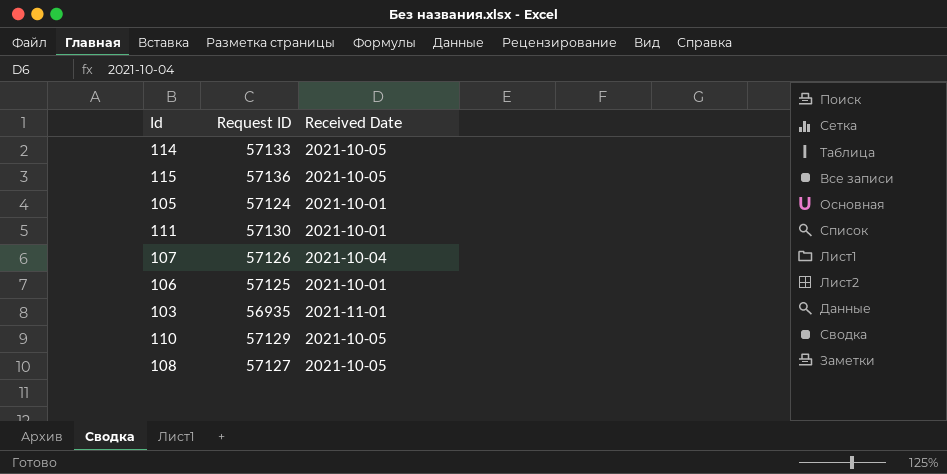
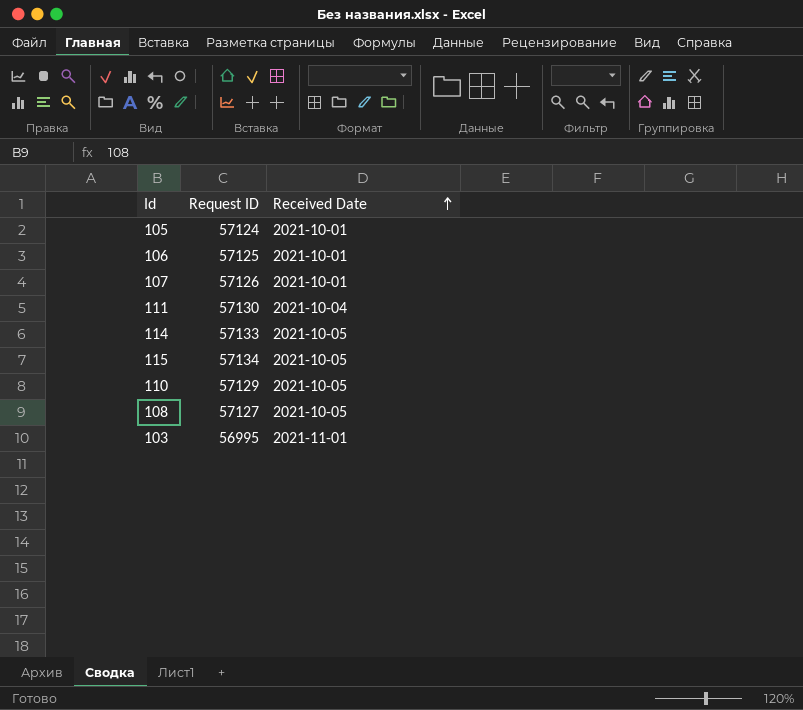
row order: none -> Received Date ascending
107 | Received Date: 2021-10-04 -> 2021-10-01
111 | Received Date: 2021-10-01 -> 2021-10-04
115 | Request ID: 57136 -> 57134
103 | Request ID: 56935 -> 56995

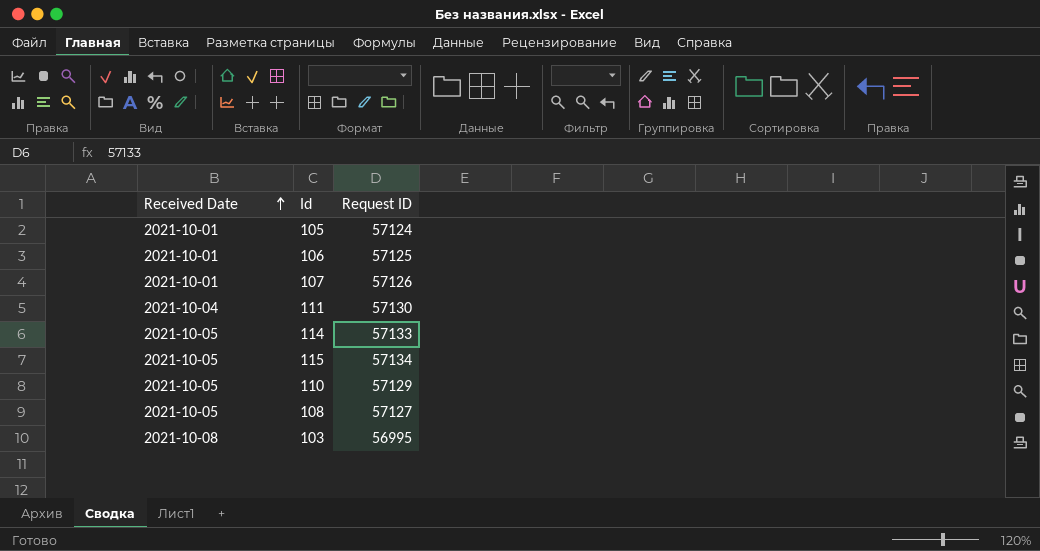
column Received Date | position: 3 -> 1
103 | Received Date: 2021-11-01 -> 2021-10-08

